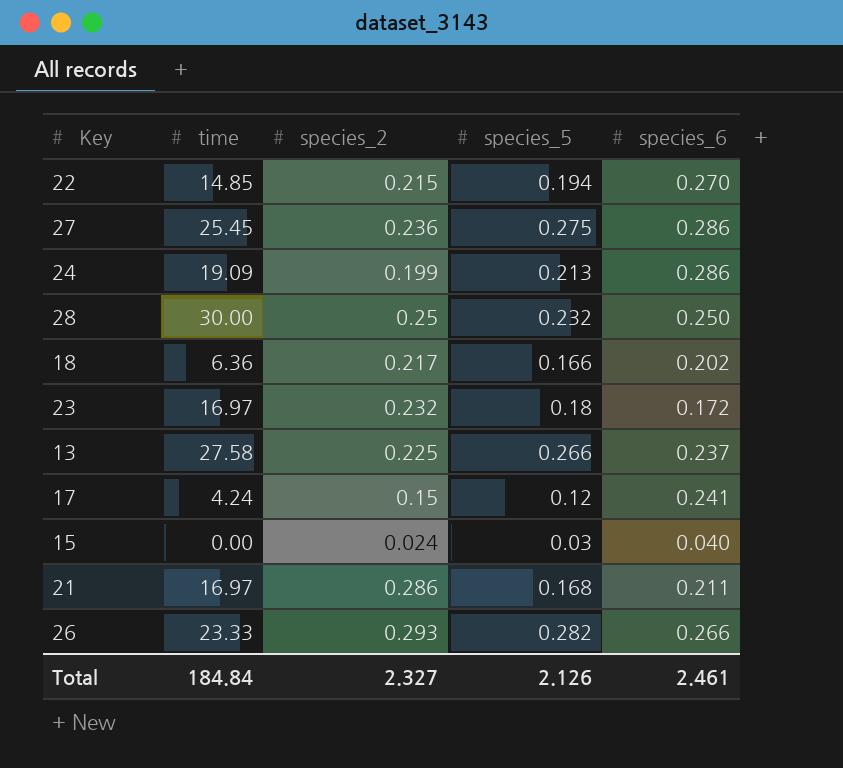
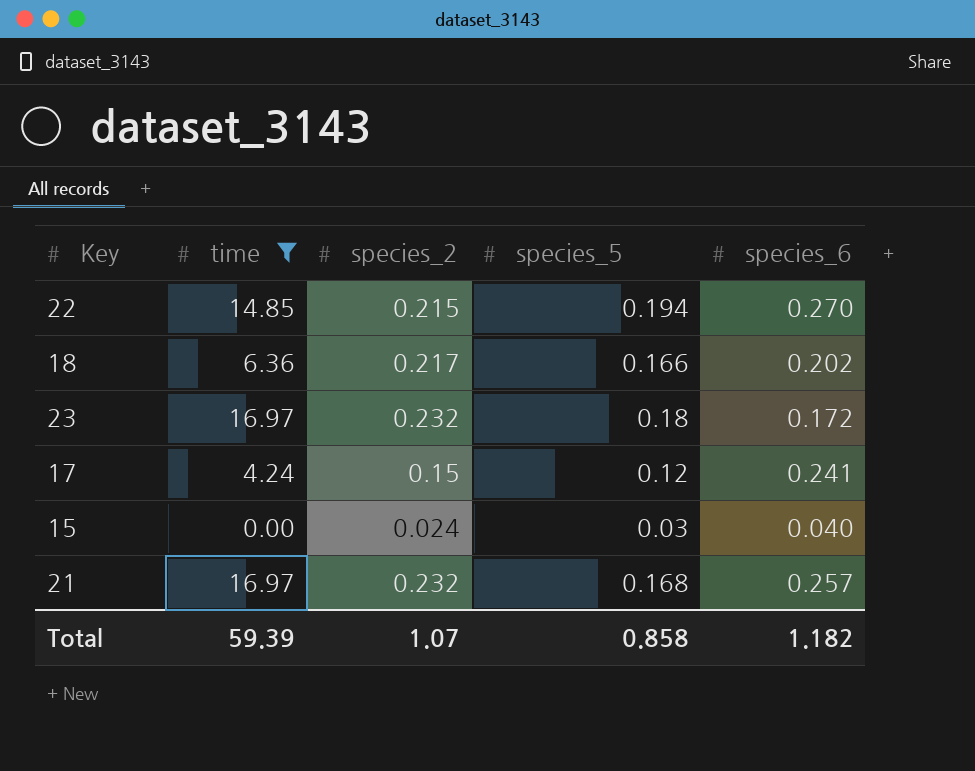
filter: none -> time <= 16.97
21 | species_2: 0.286 -> 0.232
21 | species_6: 0.211 -> 0.257
Total | time: 184.84 -> 59.39
Total | species_2: 2.327 -> 1.07
Total | species_5: 2.126 -> 0.858
Total | species_6: 2.461 -> 1.182

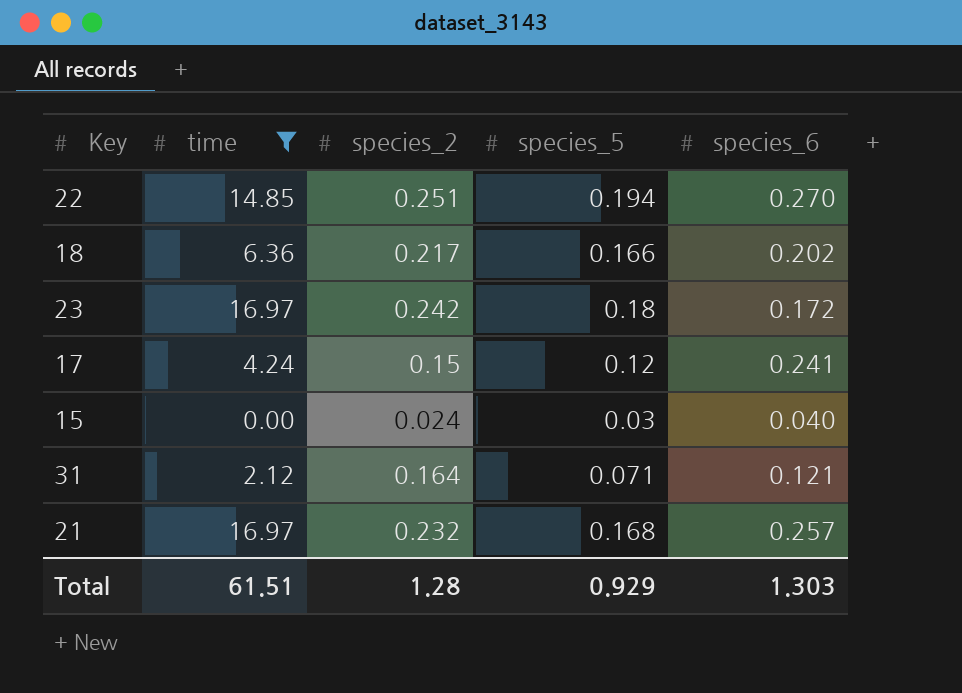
22 | species_2: 0.215 -> 0.251
23 | species_2: 0.232 -> 0.242
row 31: none -> 2.12 | 0.164 | 0.071 | 0.121
Total | time: 59.39 -> 61.51
Total | species_2: 1.07 -> 1.28
Total | species_5: 0.858 -> 0.929
Total | species_6: 1.182 -> 1.303

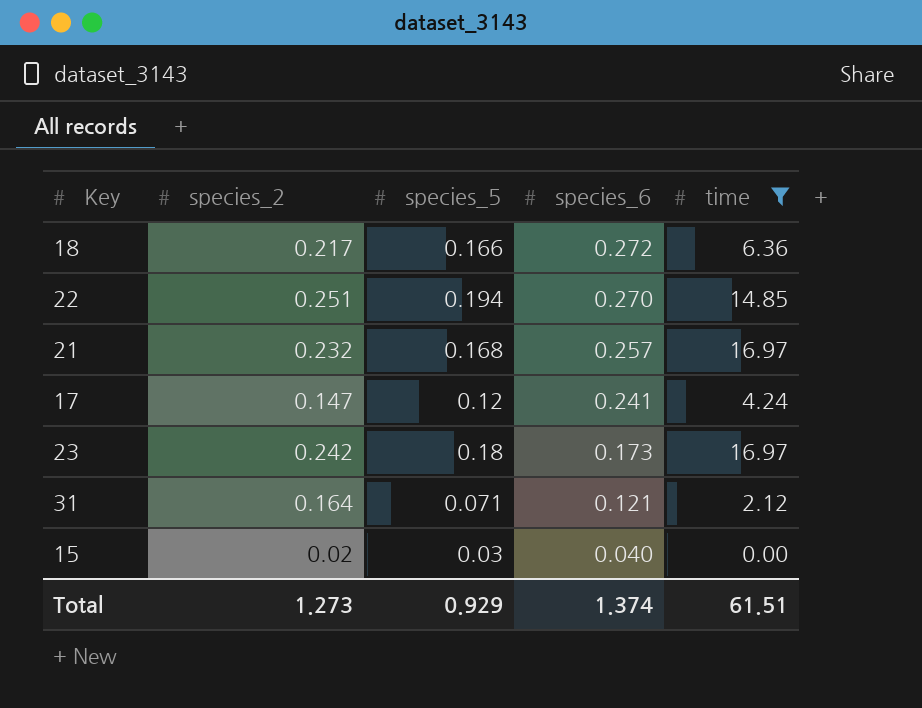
row order: none -> species_6 descending
column time | position: 2 -> 5
18 | species_6: 0.202 -> 0.272
17 | species_2: 0.15 -> 0.147
23 | species_6: 0.172 -> 0.173
15 | species_2: 0.024 -> 0.02
Total | species_2: 1.28 -> 1.273
Total | species_6: 1.303 -> 1.374

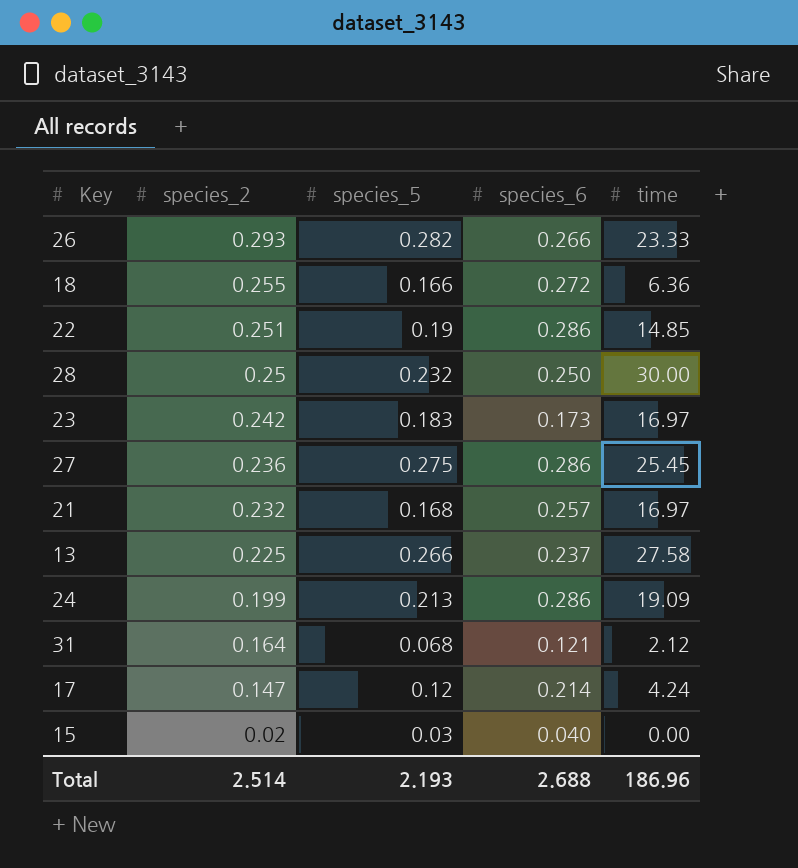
filter: time <= 16.97 -> none
row order: species_6 descending -> species_2 descending
18 | species_2: 0.217 -> 0.255
22 | species_5: 0.194 -> 0.19
22 | species_6: 0.270 -> 0.286
23 | species_5: 0.18 -> 0.183
31 | species_5: 0.071 -> 0.068
17 | species_6: 0.241 -> 0.214
Total | species_2: 1.273 -> 2.514
Total | species_5: 0.929 -> 2.193
Total | species_6: 1.374 -> 2.688
Total | time: 61.51 -> 186.96

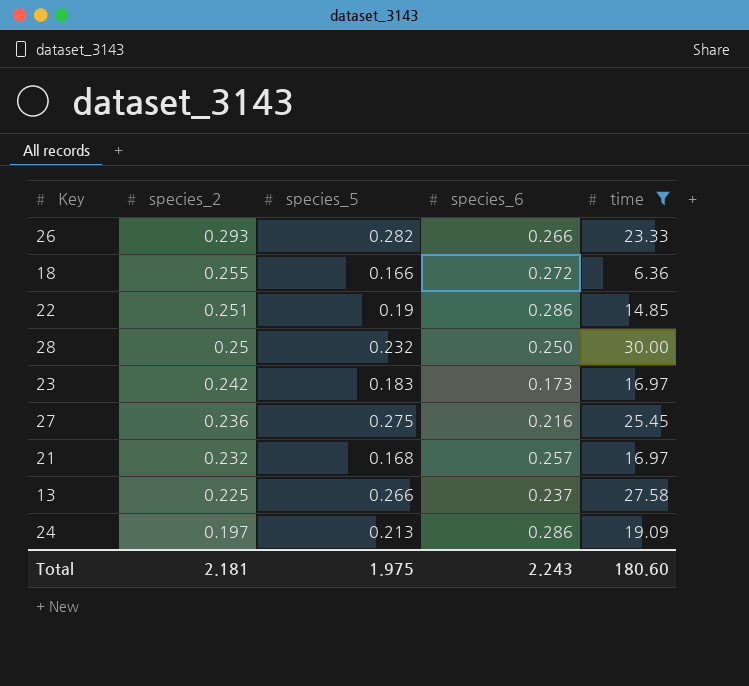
filter: none -> time >= 6.36
27 | species_6: 0.286 -> 0.216
24 | species_2: 0.199 -> 0.197
Total | species_2: 2.514 -> 2.181
Total | species_5: 2.193 -> 1.975
Total | species_6: 2.688 -> 2.243
Total | time: 186.96 -> 180.60

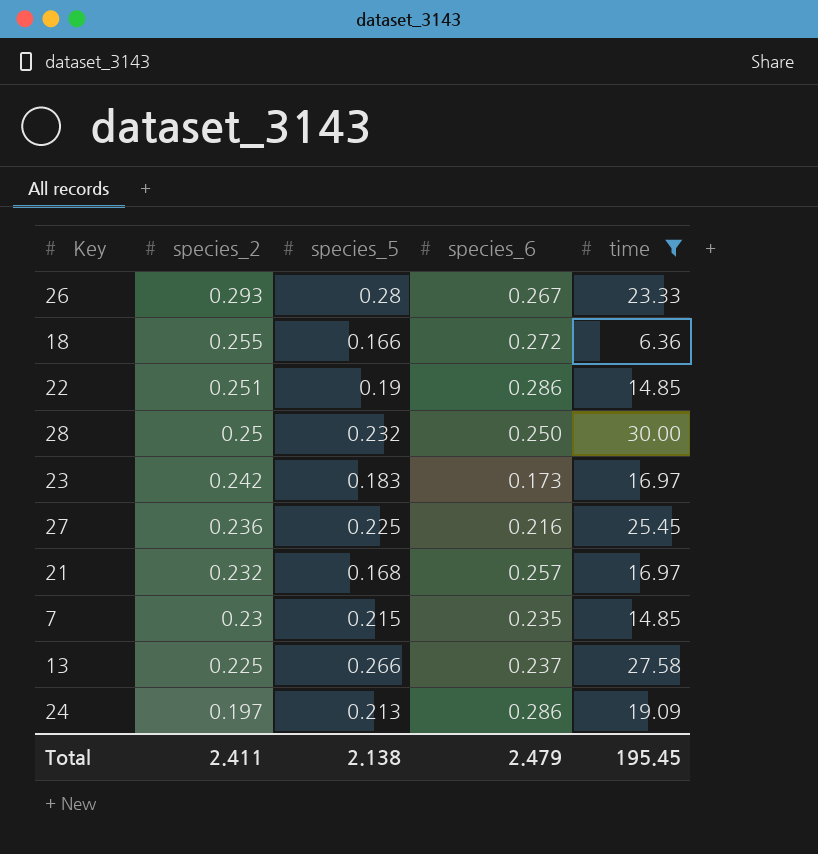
26 | species_5: 0.282 -> 0.28
26 | species_6: 0.266 -> 0.267
27 | species_5: 0.275 -> 0.225
row 7: none -> 0.23 | 0.215 | 0.235 | 14.85
Total | species_2: 2.181 -> 2.411
Total | species_5: 1.975 -> 2.138
Total | species_6: 2.243 -> 2.479
Total | time: 180.60 -> 195.45

